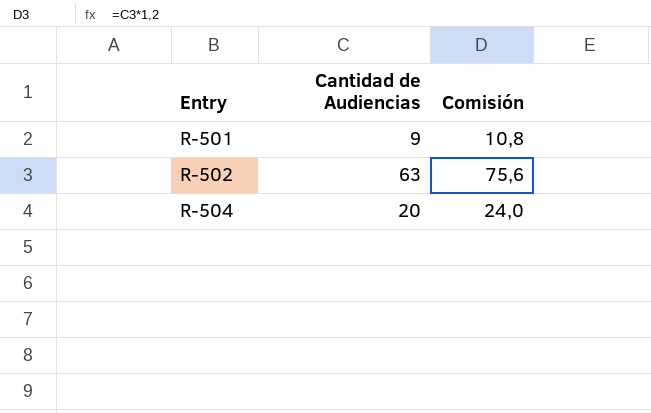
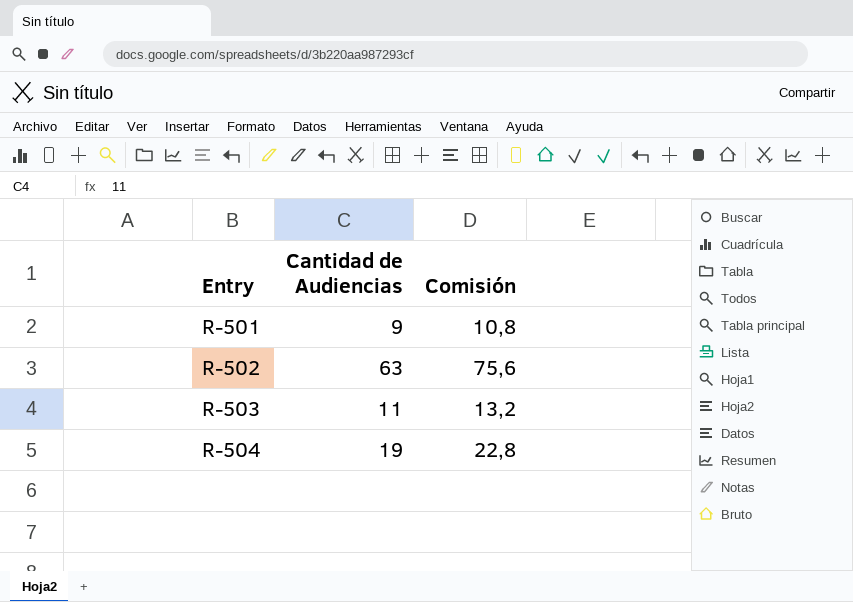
row R-503: none -> 11 | 13,2
R-504 | Cantidad de Audiencias: 20 -> 19
R-504 | Comisión: 24,0 -> 22,8

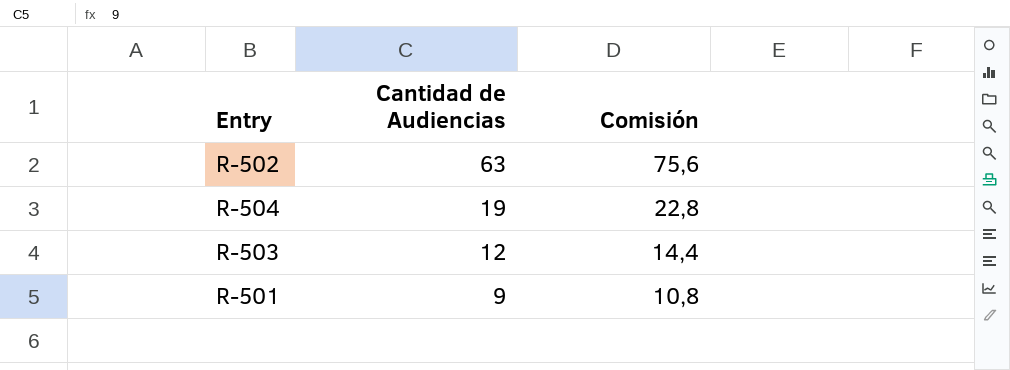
row order: Entry ascending -> Cantidad de Audiencias descending
R-503 | Cantidad de Audiencias: 11 -> 12
R-503 | Comisión: 13,2 -> 14,4

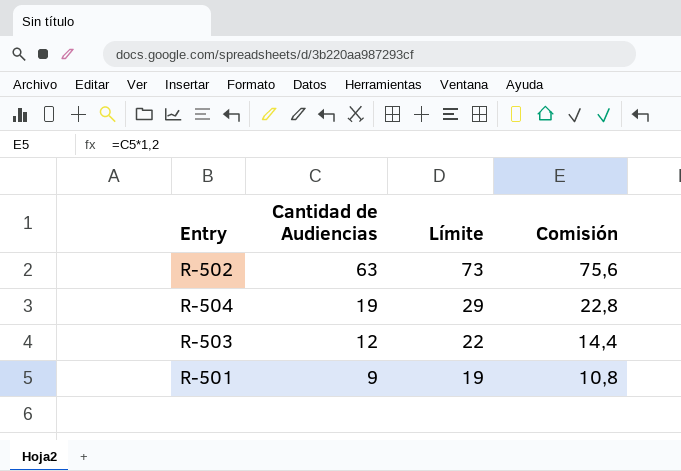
column Límite | formula: none -> [Cantidad de Audiencias] + 10

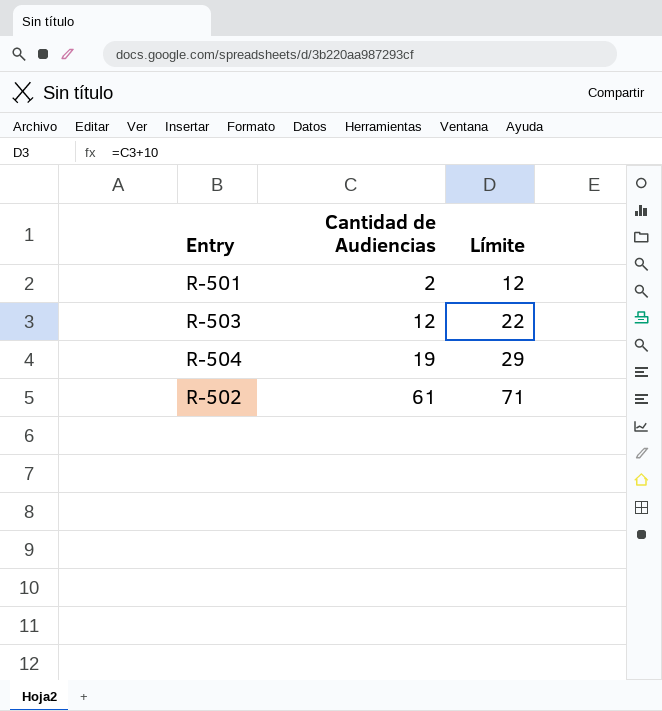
row order: Cantidad de Audiencias descending -> Cantidad de Audiencias ascending
column Comisión | formula: [Cantidad de Audiencias] * 1,2 -> none
R-501 | Cantidad de Audiencias: 9 -> 2
R-501 | Límite: 19 -> 12
R-502 | Cantidad de Audiencias: 63 -> 61
R-502 | Límite: 73 -> 71

